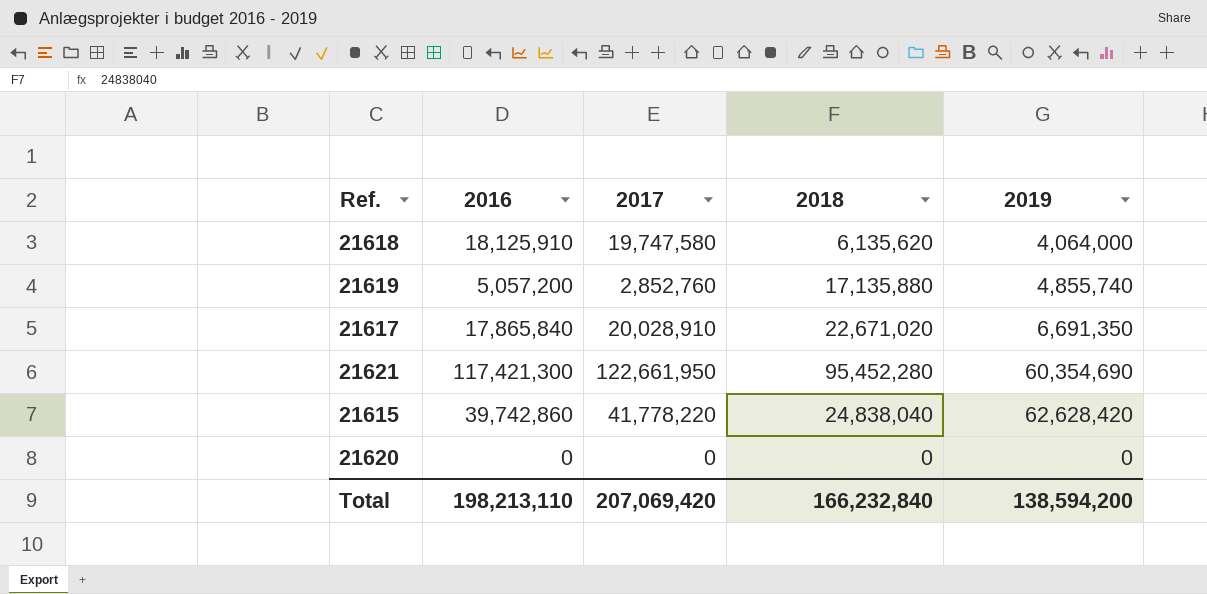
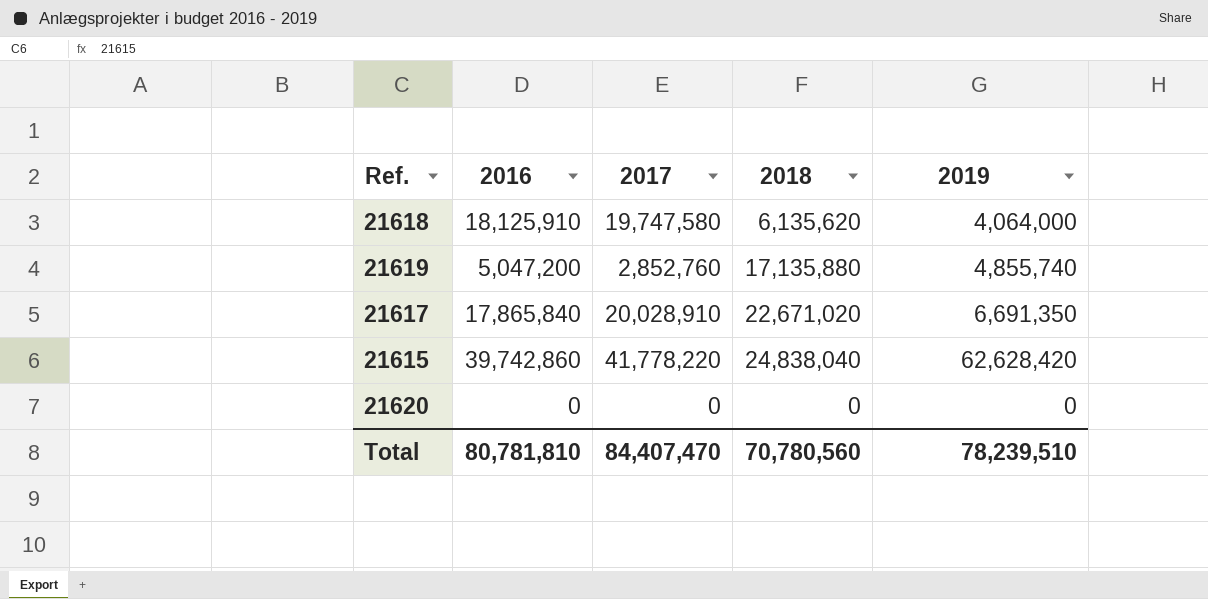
row 21621: 117,421,300 | 122,661,950 | 95,452,280 | 60,354,690 -> none
21619 | 2016: 5,057,200 -> 5,047,200
Total | 2016: 198,213,110 -> 80,781,810
Total | 2017: 207,069,420 -> 84,407,470
Total | 2018: 166,232,840 -> 70,780,560
Total | 2019: 138,594,200 -> 78,239,510

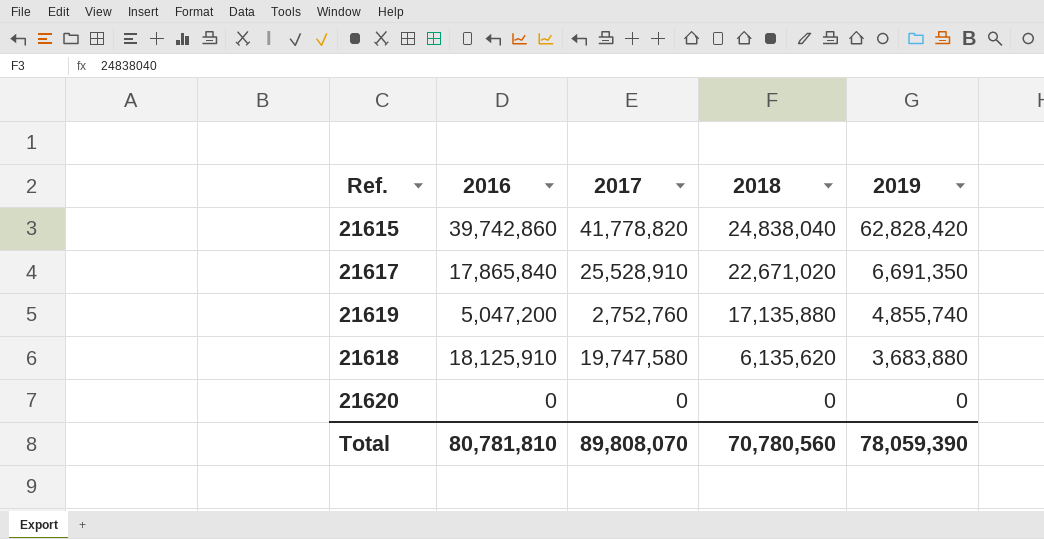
row order: none -> 2018 descending
21615 | 2017: 41,778,220 -> 41,778,820
21615 | 2019: 62,628,420 -> 62,828,420
21617 | 2017: 20,028,910 -> 25,528,910
21619 | 2017: 2,852,760 -> 2,752,760
21618 | 2019: 4,064,000 -> 3,683,880
Total | 2017: 84,407,470 -> 89,808,070
Total | 2019: 78,239,510 -> 78,059,390

